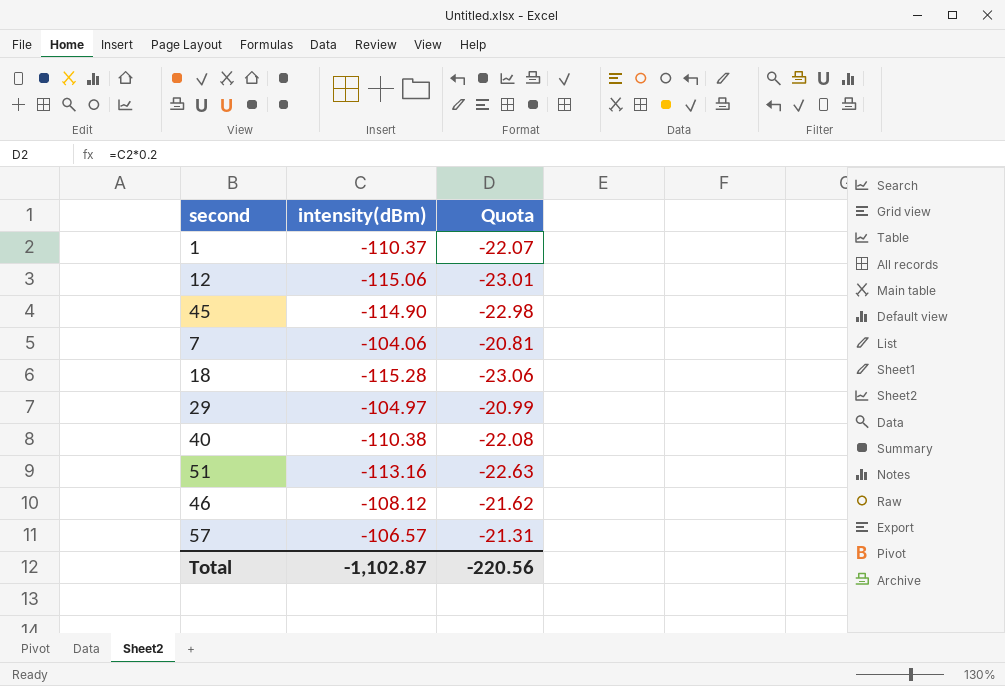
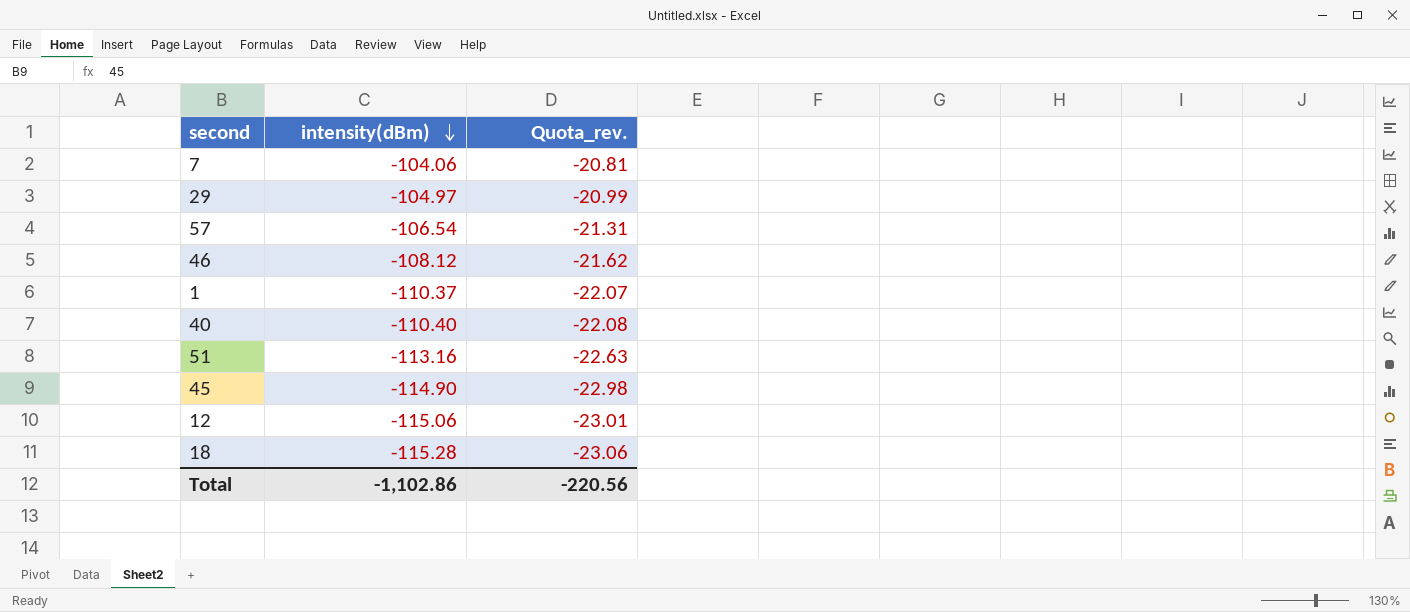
row order: none -> intensity(dBm) descending
column name: Quota -> Quota_rev.
57 | intensity(dBm): -106.57 -> -106.54
40 | intensity(dBm): -110.38 -> -110.40
Total | intensity(dBm): -1,102.87 -> -1,102.86

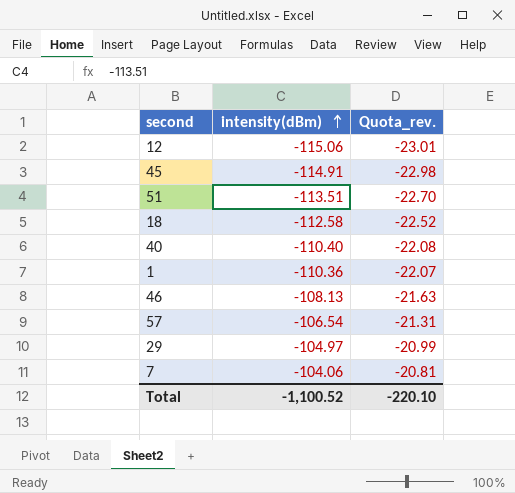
row order: intensity(dBm) descending -> intensity(dBm) ascending
45 | intensity(dBm): -114.90 -> -114.91
51 | intensity(dBm): -113.16 -> -113.51
51 | Quota_rev.: -22.63 -> -22.70
18 | intensity(dBm): -115.28 -> -112.58
18 | Quota_rev.: -23.06 -> -22.52
1 | intensity(dBm): -110.37 -> -110.36
46 | intensity(dBm): -108.12 -> -108.13
46 | Quota_rev.: -21.62 -> -21.63
Total | intensity(dBm): -1,102.86 -> -1,100.52
Total | Quota_rev.: -220.56 -> -220.10

